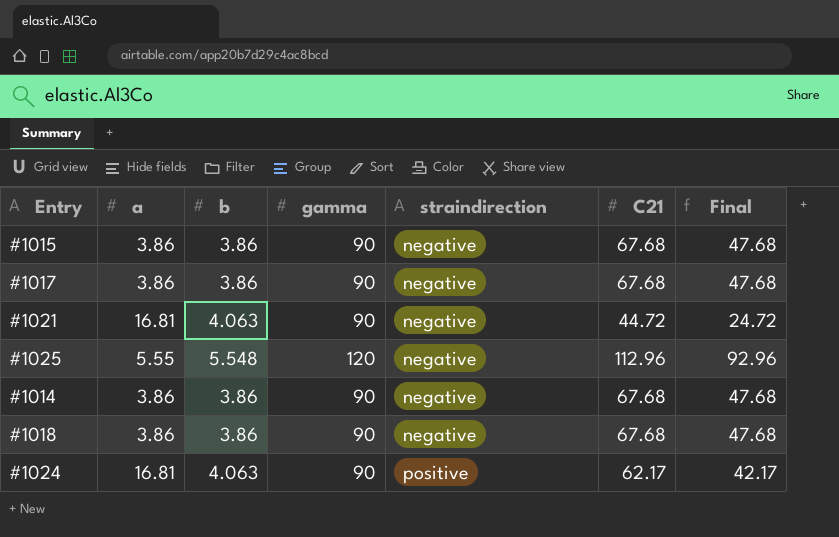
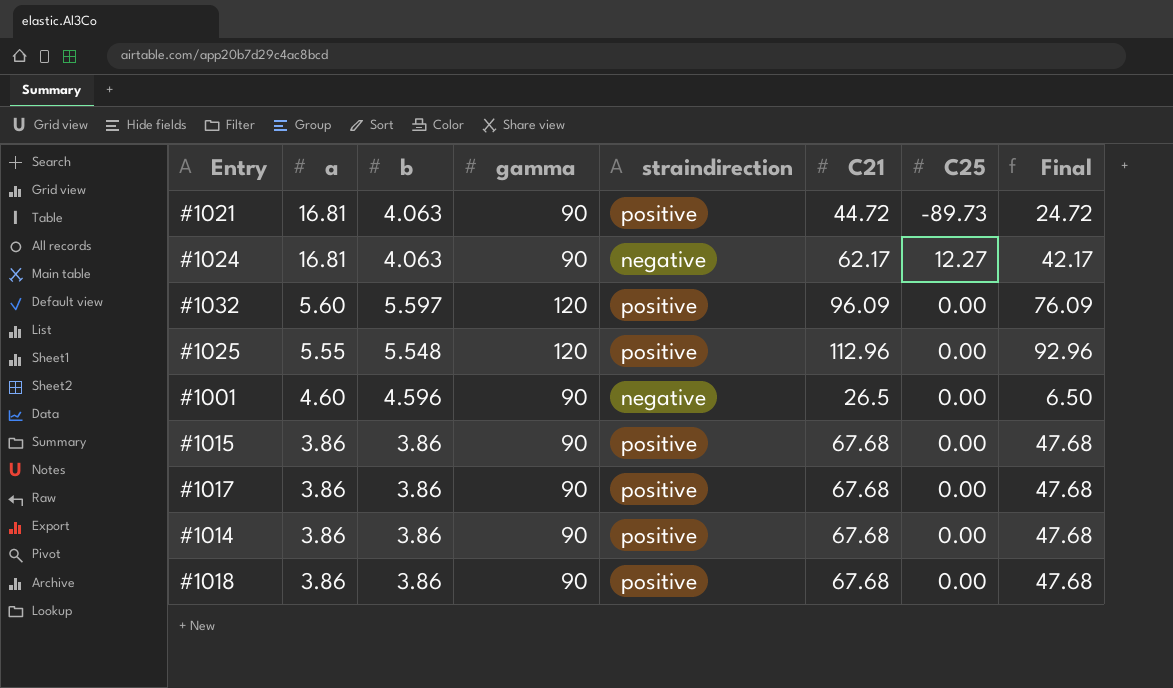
row order: straindirection ascending -> a descending
column C25 | position: none -> 7
#1021 | straindirection: negative -> positive
#1024 | straindirection: positive -> negative
row #1032: none -> 5.60 | 5.597 | 120 | positive | 96.09 | 0.00 | 76.09
#1025 | straindirection: negative -> positive
row #1001: none -> 4.60 | 4.596 | 90 | negative | 26.5 | 0.00 | 6.50
#1015 | straindirection: negative -> positive
#1017 | straindirection: negative -> positive
#1014 | straindirection: negative -> positive
#1018 | straindirection: negative -> positive

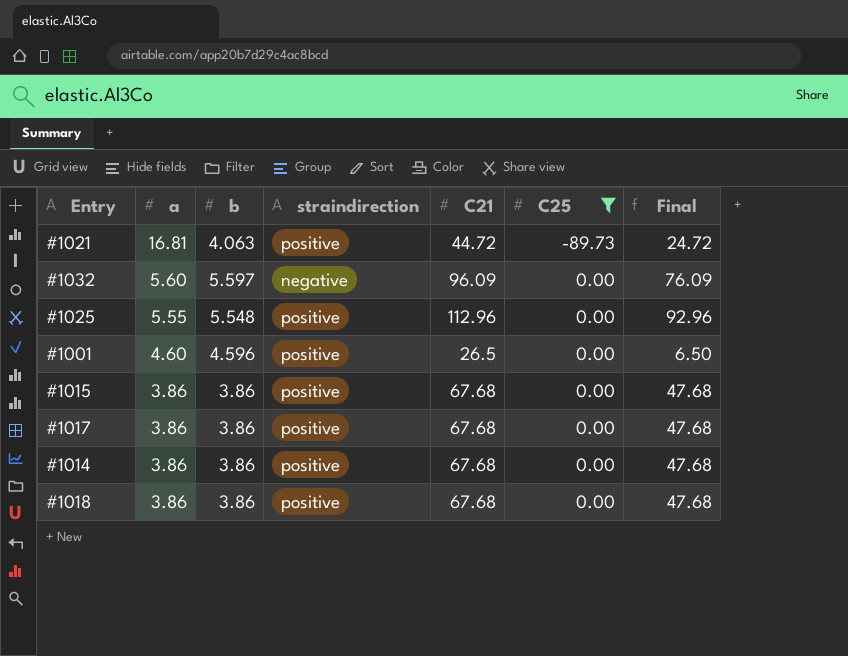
filter: none -> C25 != 12.27
column gamma | position: 4 -> none
#1032 | straindirection: positive -> negative
#1001 | straindirection: negative -> positive

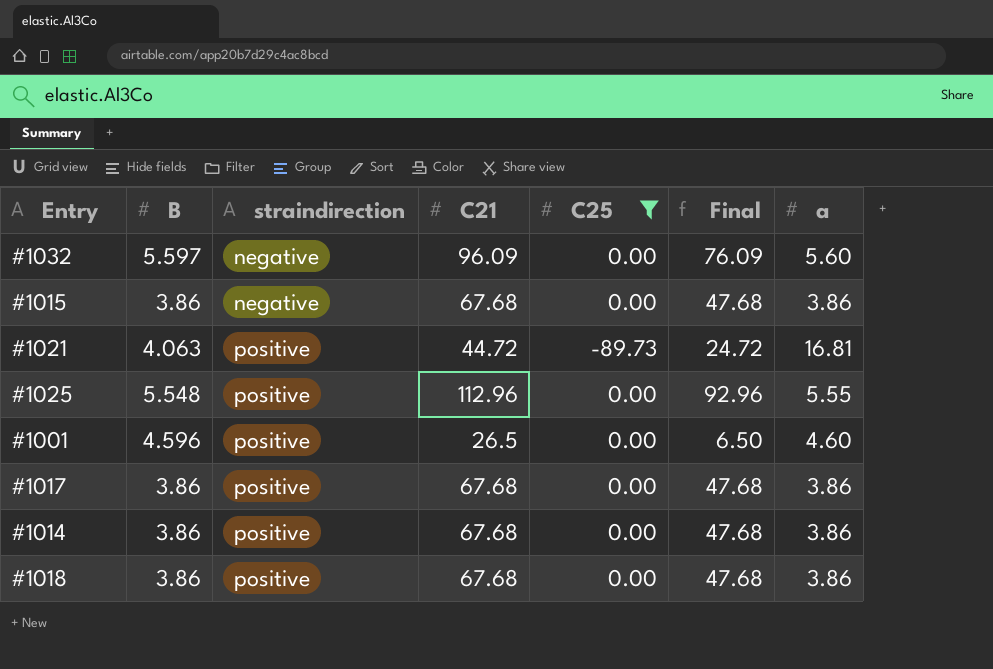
row order: a descending -> straindirection ascending
column name: b -> B
column a | position: 2 -> 7
#1015 | straindirection: positive -> negative

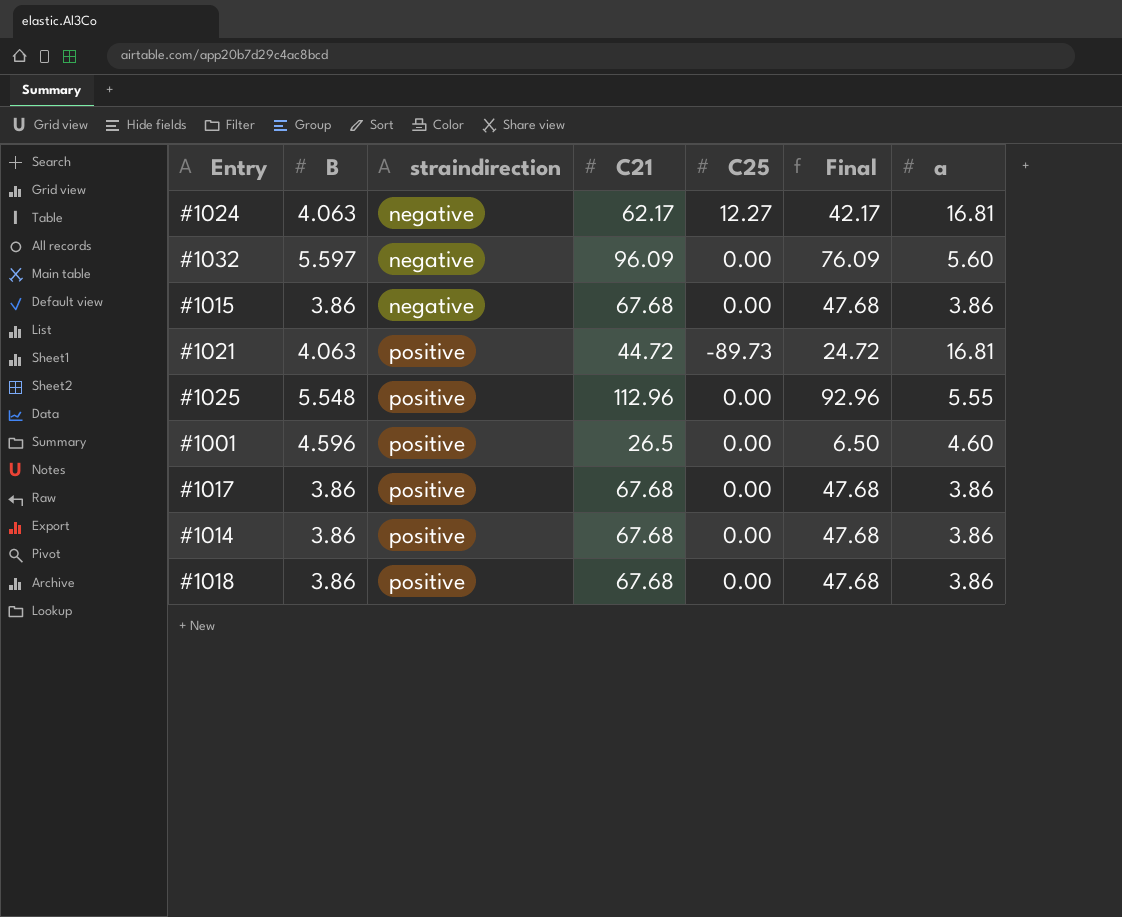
filter: C25 != 12.27 -> none

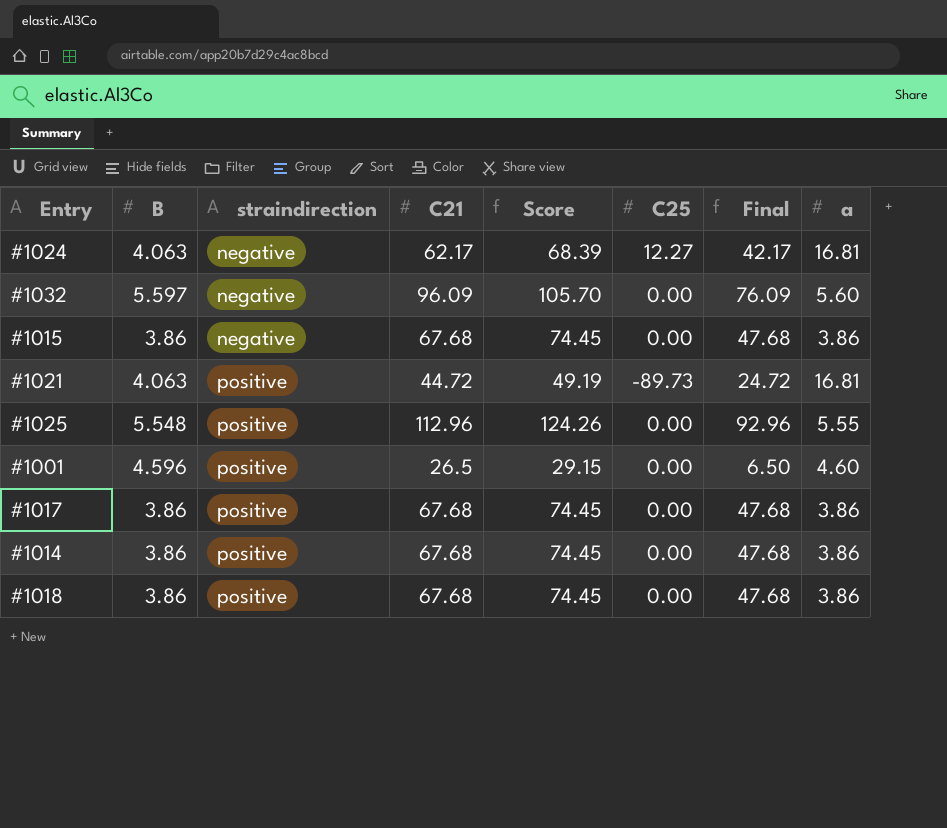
column Score | formula: none -> [C21] * 1.1

